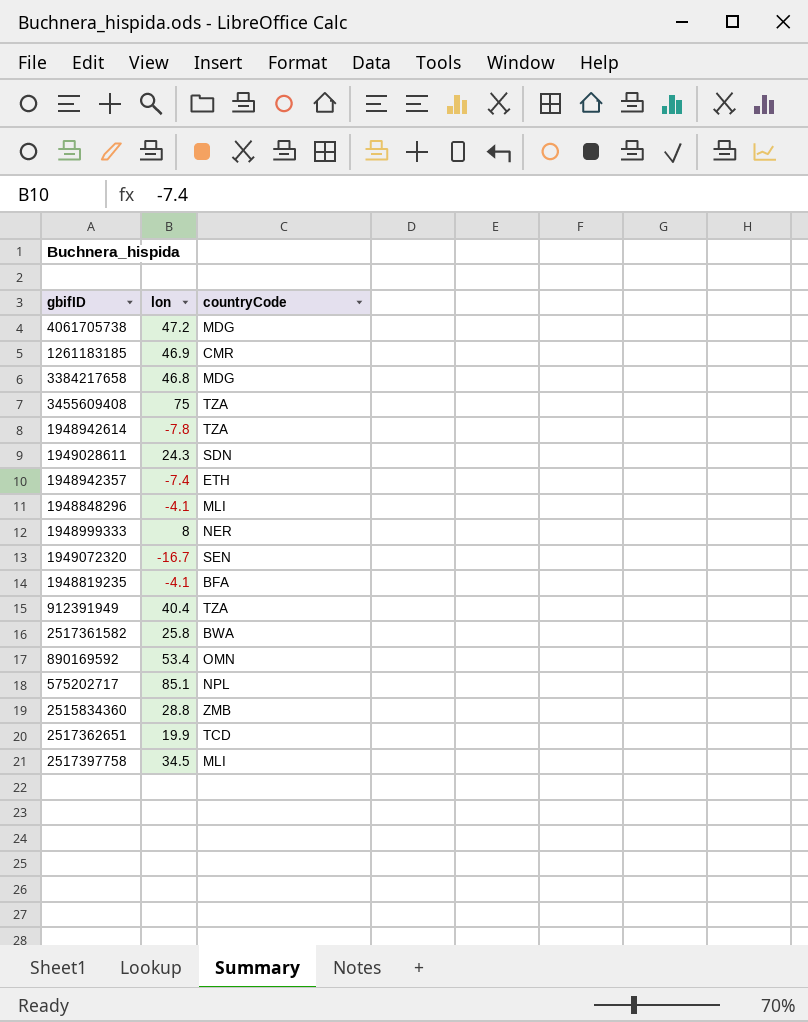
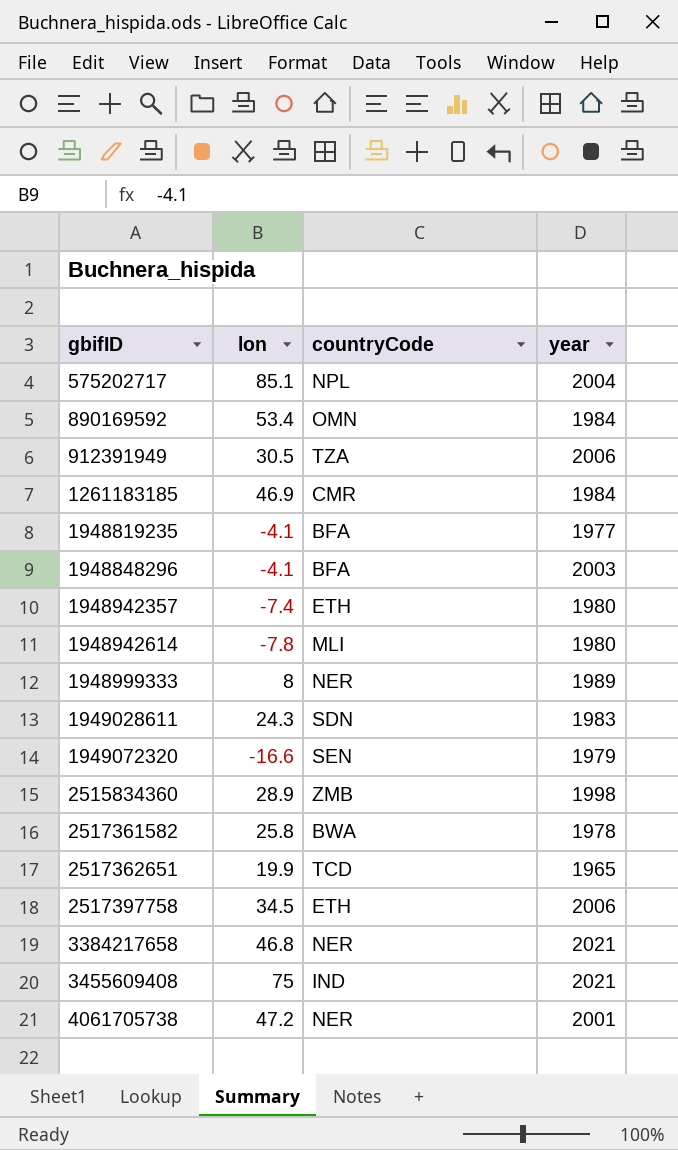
row order: none -> gbifID ascending
column year | position: none -> 4
912391949 | lon: 40.4 -> 30.5
1948848296 | countryCode: MLI -> BFA
1948942614 | countryCode: TZA -> MLI
1949072320 | lon: -16.7 -> -16.6
2515834360 | lon: 28.8 -> 28.9
2517397758 | countryCode: MLI -> ETH
3384217658 | countryCode: MDG -> NER
3455609408 | countryCode: TZA -> IND
4061705738 | countryCode: MDG -> NER

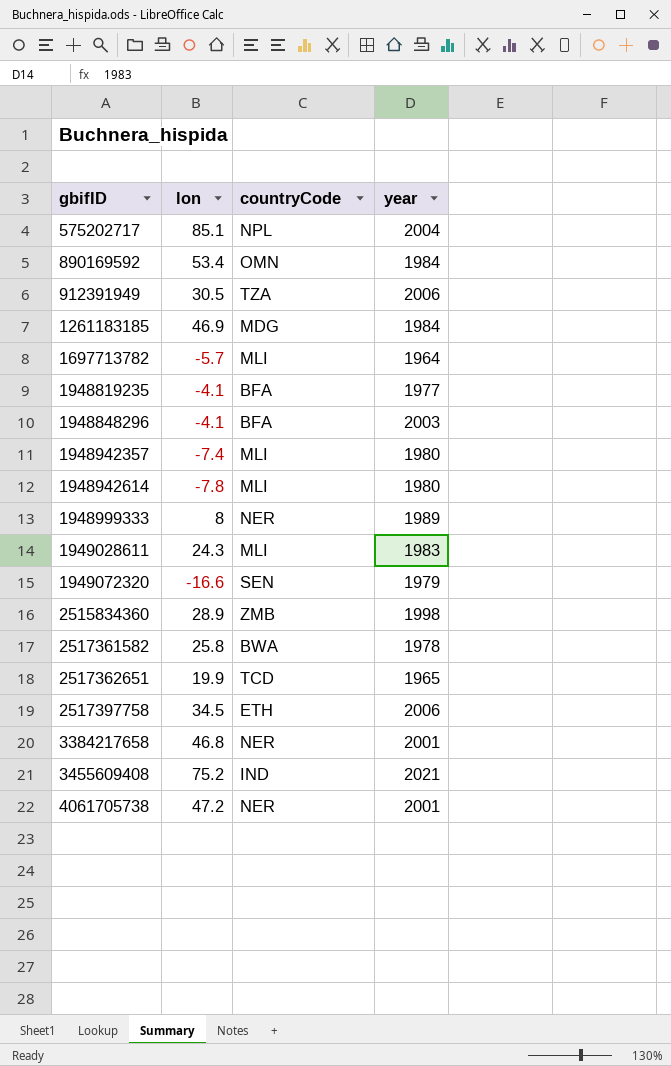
1261183185 | countryCode: CMR -> MDG
row 1697713782: none -> -5.7 | MLI | 1964
1948942357 | countryCode: ETH -> MLI
1949028611 | countryCode: SDN -> MLI
3384217658 | year: 2021 -> 2001
3455609408 | lon: 75 -> 75.2

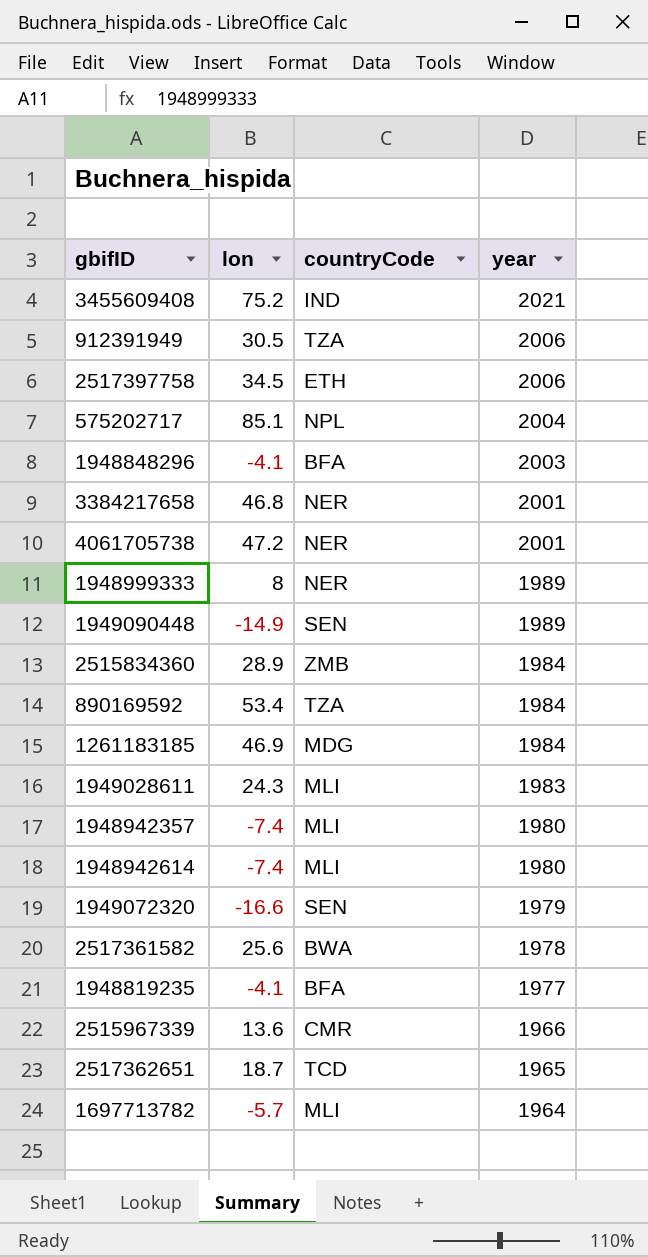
row order: gbifID ascending -> year descending
row 1949090448: none -> -14.9 | SEN | 1989
2515834360 | year: 1998 -> 1984
890169592 | countryCode: OMN -> TZA
1948942614 | lon: -7.8 -> -7.4
2517361582 | lon: 25.8 -> 25.6
row 2515967339: none -> 13.6 | CMR | 1966
2517362651 | lon: 19.9 -> 18.7

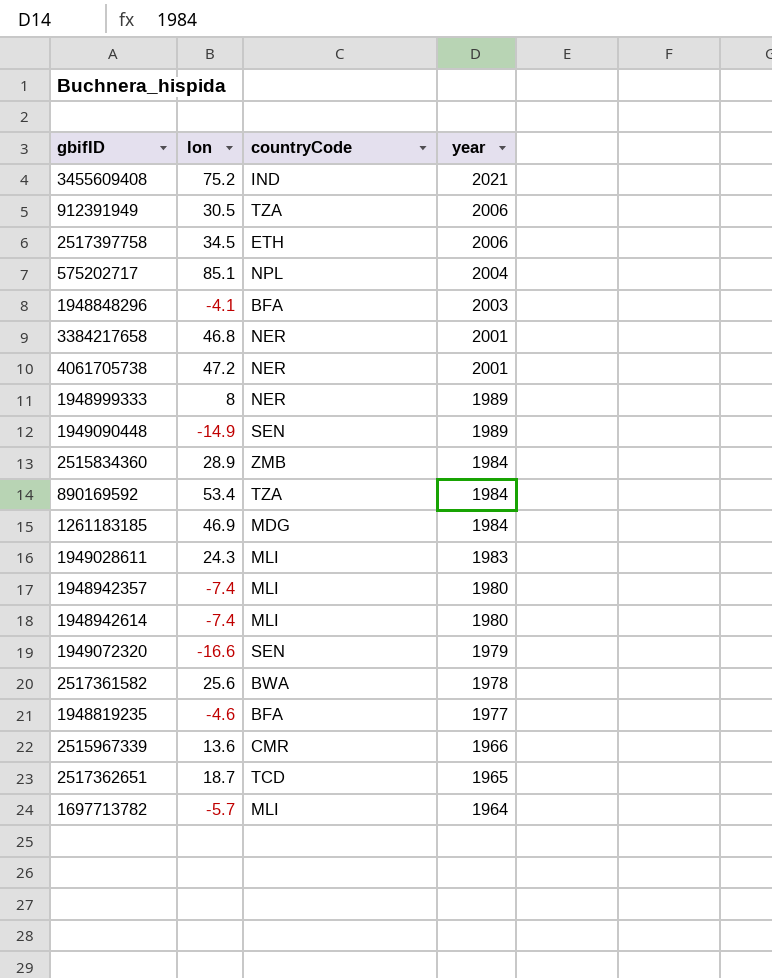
1948819235 | lon: -4.1 -> -4.6

